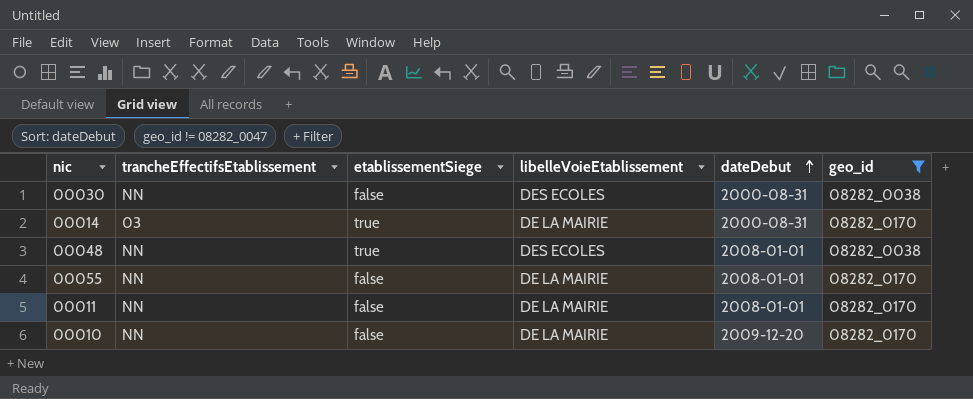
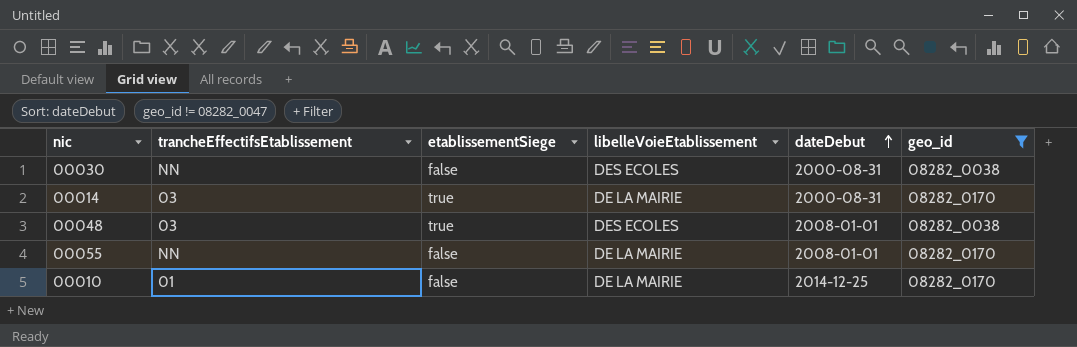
row 00011: NN | false | DE LA MAIRIE | 2008-01-01 | 08282_0170 -> none
00048 | trancheEffectifsEtablissement: NN -> 03
00010 | trancheEffectifsEtablissement: NN -> 01
00010 | dateDebut: 2009-12-20 -> 2014-12-25

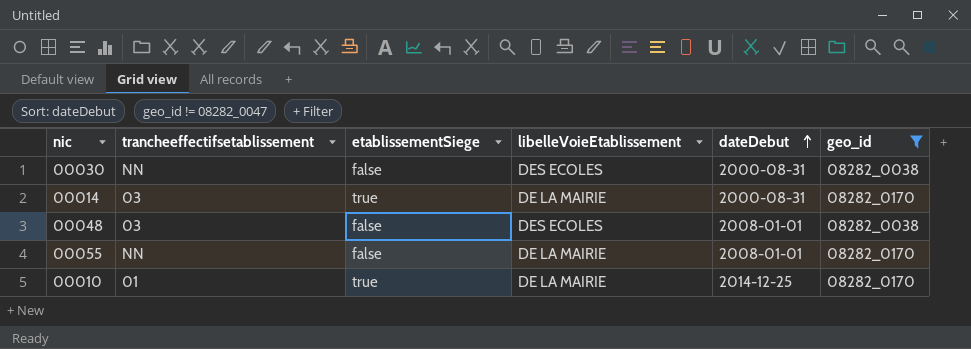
column name: trancheEffectifsEtablissement -> trancheeffectifsetablissement
00048 | etablissementSiege: true -> false
00010 | etablissementSiege: false -> true

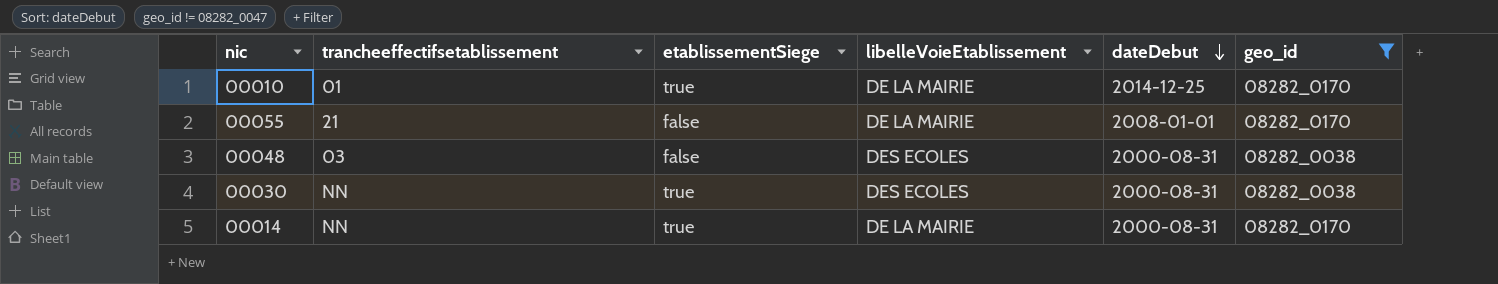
row order: dateDebut ascending -> dateDebut descending
00055 | trancheeffectifsetablissement: NN -> 21
00048 | dateDebut: 2008-01-01 -> 2000-08-31
00030 | etablissementSiege: false -> true
00014 | trancheeffectifsetablissement: 03 -> NN

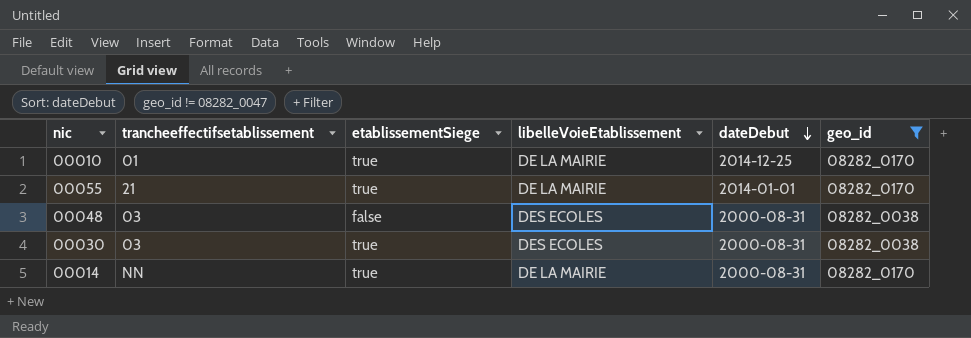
00055 | etablissementSiege: false -> true
00055 | dateDebut: 2008-01-01 -> 2014-01-01
00030 | trancheeffectifsetablissement: NN -> 03

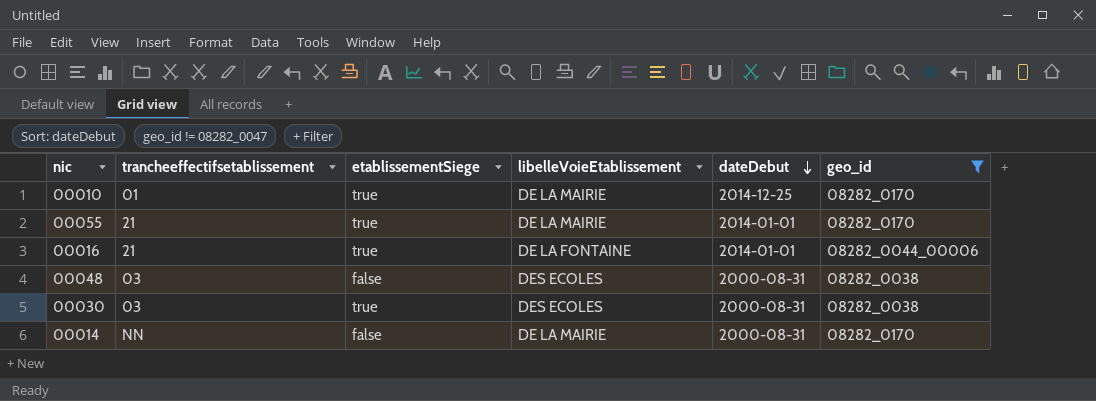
row 00016: none -> 21 | true | DE LA FONTAINE | 2014-01-01 | 08282_0044_00006
00014 | etablissementSiege: true -> false

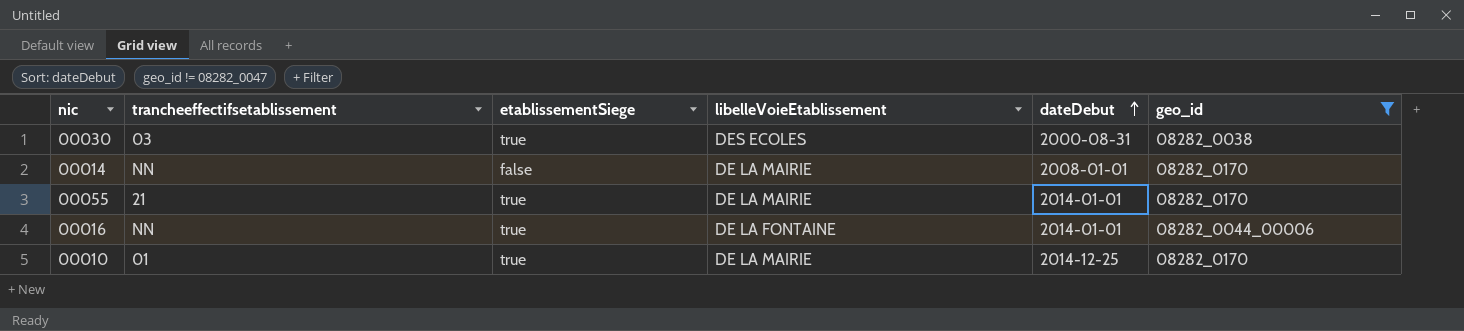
row order: dateDebut descending -> dateDebut ascending
row 00048: 03 | false | DES ECOLES | 2000-08-31 | 08282_0038 -> none
00014 | dateDebut: 2000-08-31 -> 2008-01-01
00016 | trancheeffectifsetablissement: 21 -> NN

